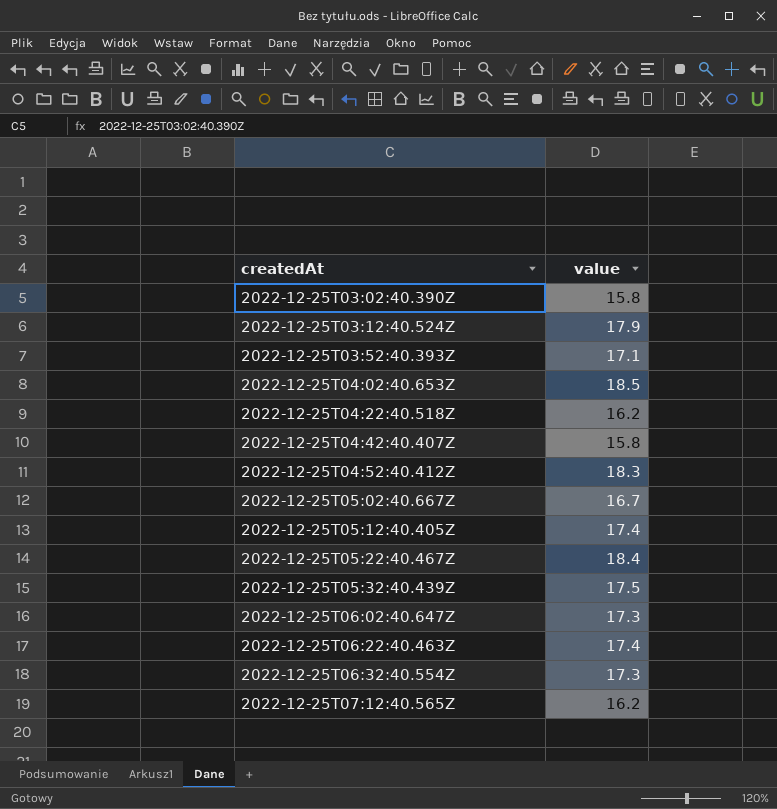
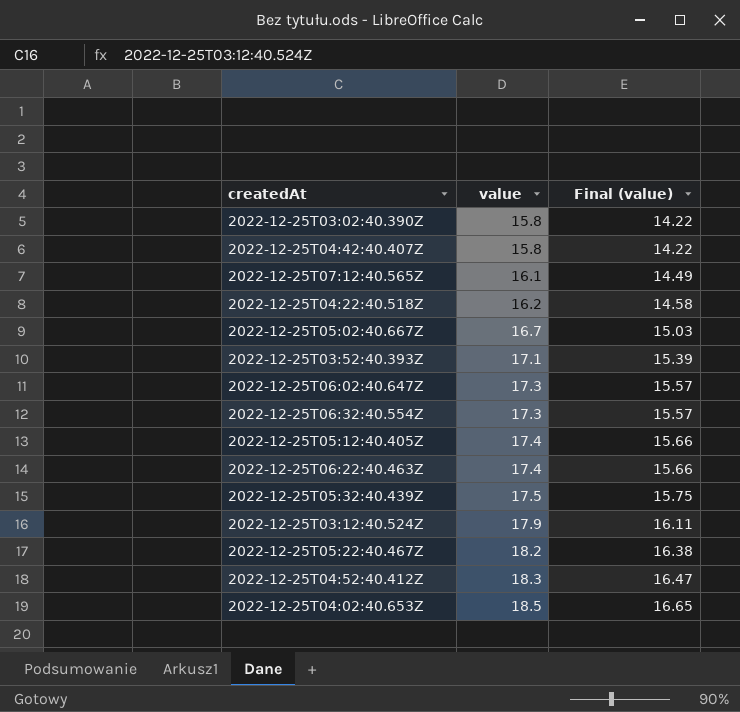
row order: createdAt ascending -> value ascending
column Final (value) | formula: none -> [value] * 0.9
2022-12-25T07:12:40.565Z | value: 16.2 -> 16.1
2022-12-25T05:22:40.467Z | value: 18.4 -> 18.2

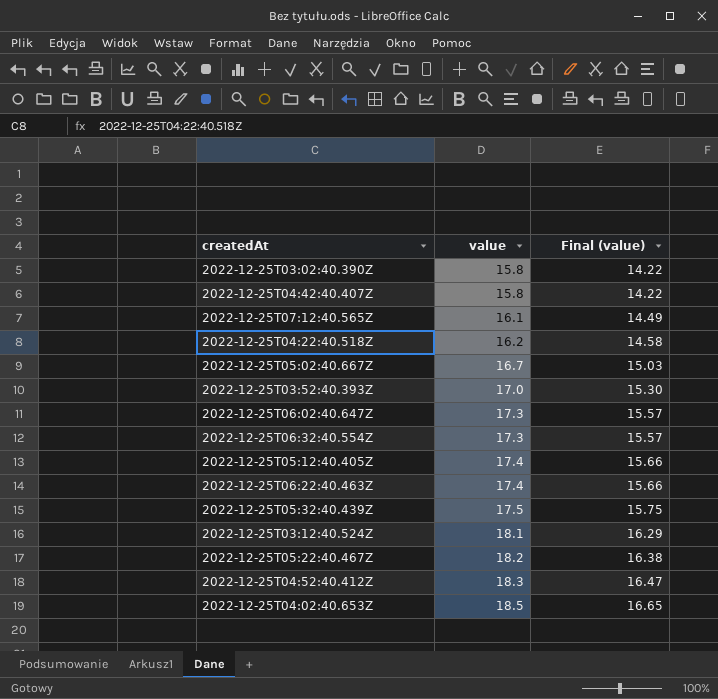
2022-12-25T03:52:40.393Z | value: 17.1 -> 17.0
2022-12-25T03:52:40.393Z | Final (value): 15.39 -> 15.30
2022-12-25T03:12:40.524Z | value: 17.9 -> 18.1
2022-12-25T03:12:40.524Z | Final (value): 16.11 -> 16.29

